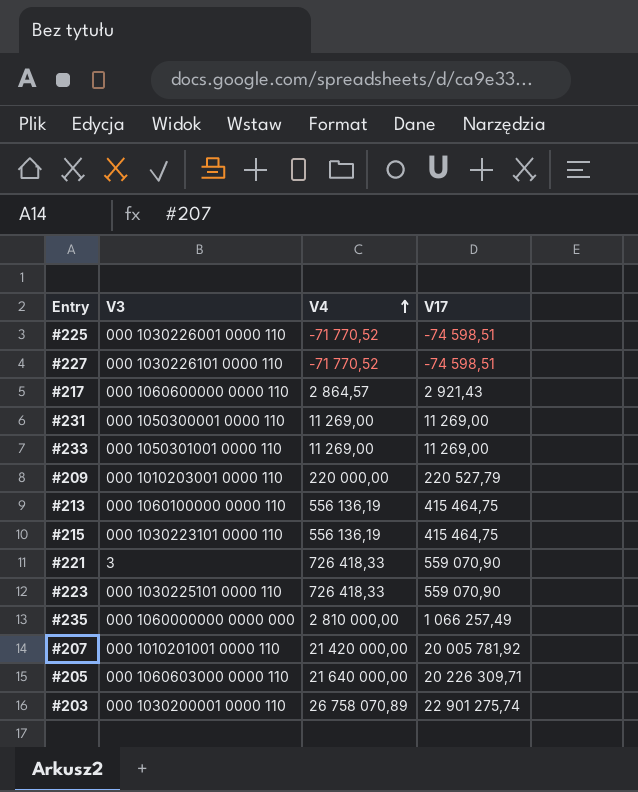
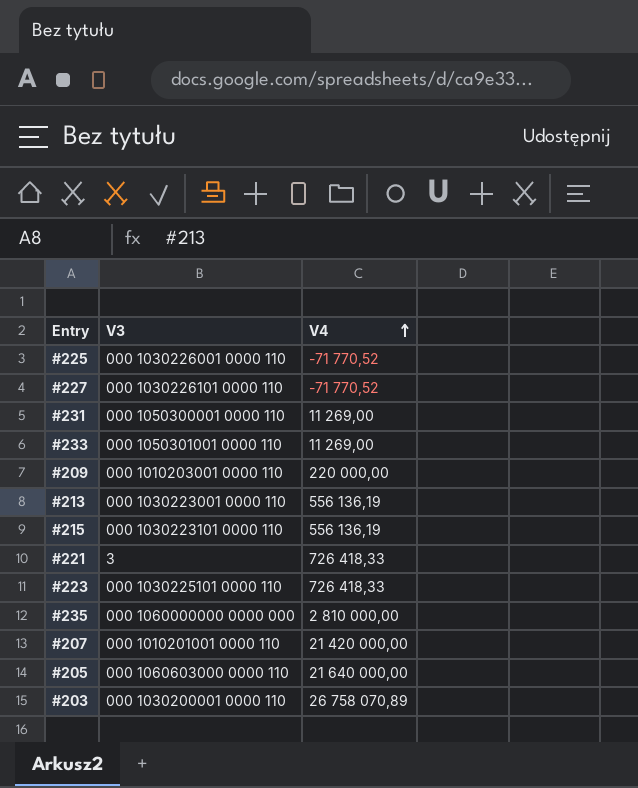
column V17 | position: 4 -> none
row #217: 000 1060600000 0000 110 | 2 864,57 | 2 921,43 -> none
#213 | V3: 000 1060100000 0000 110 -> 000 1030223001 0000 110

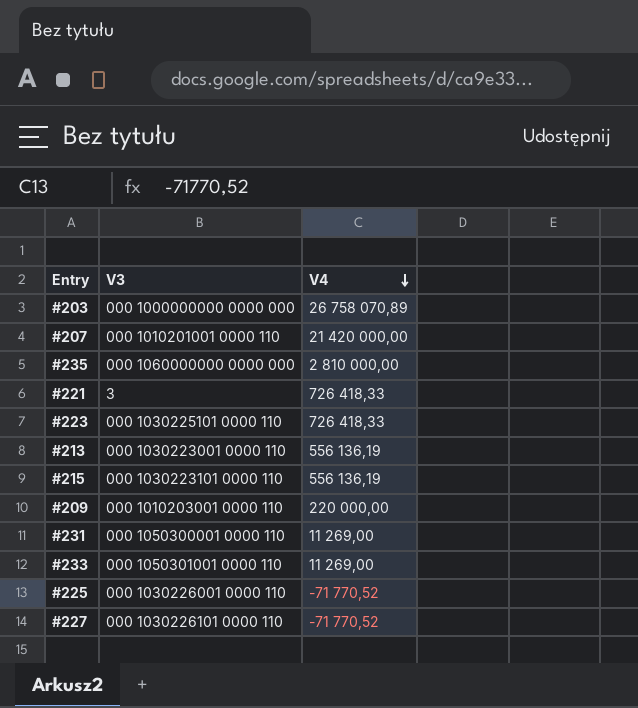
row order: V4 ascending -> V4 descending
row #205: 000 1060603000 0000 110 | 21 640 000,00 -> none
#203 | V3: 000 1030200001 0000 110 -> 000 1000000000 0000 000

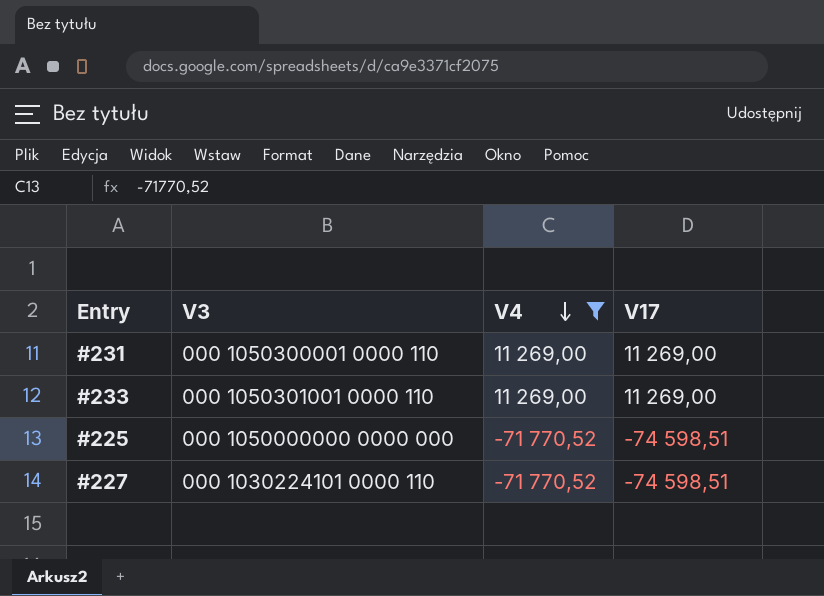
filter: none -> V4 <= 11 269,00
column V17 | position: none -> 4
#225 | V3: 000 1030226001 0000 110 -> 000 1050000000 0000 000
#227 | V3: 000 1030226101 0000 110 -> 000 1030224101 0000 110

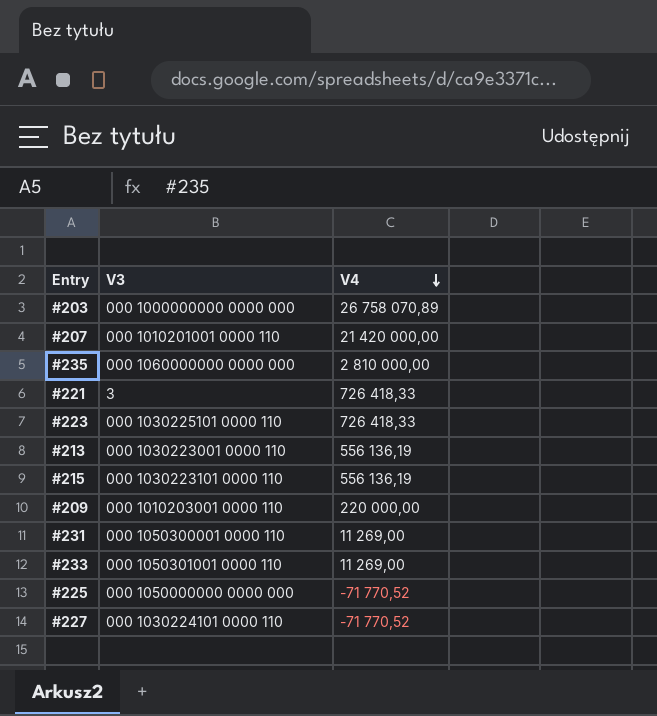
filter: V4 <= 11 269,00 -> none
column V17 | position: 4 -> none

